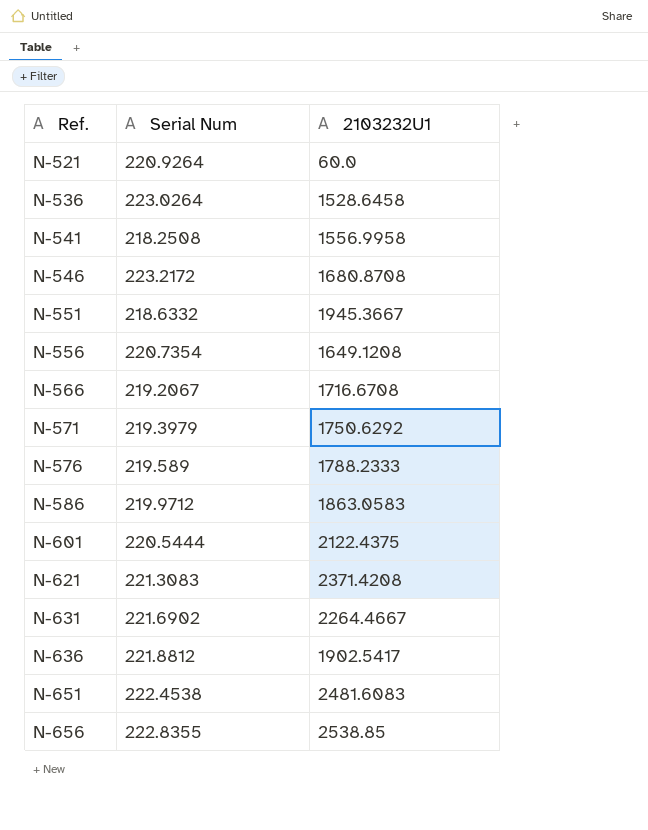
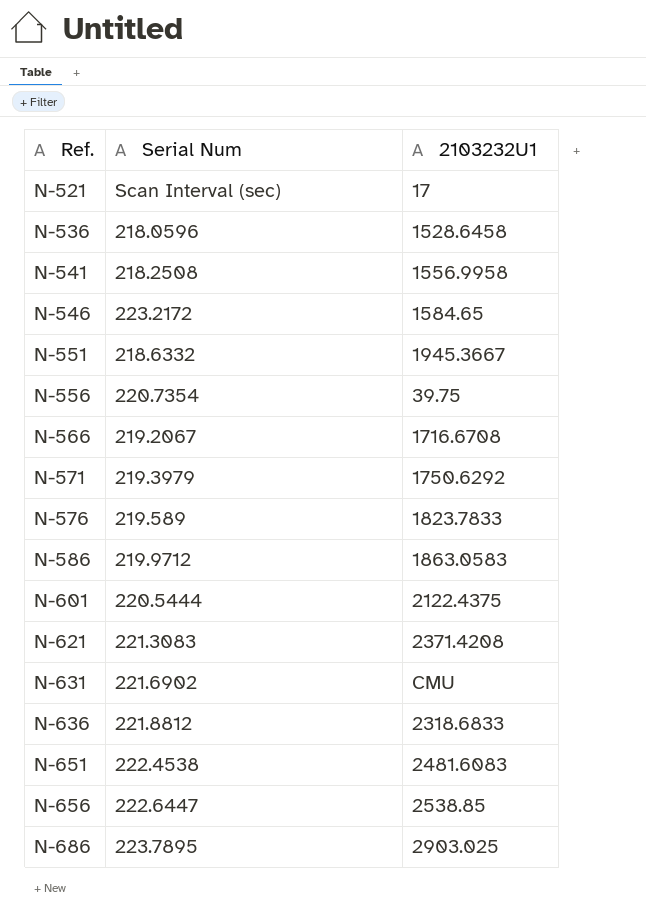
N-521 | Serial Num: 220.9264 -> Scan Interval (sec)
N-521 | 2103232U1: 60.0 -> 17
N-536 | Serial Num: 223.0264 -> 218.0596
N-546 | 2103232U1: 1680.8708 -> 1584.65
N-556 | 2103232U1: 1649.1208 -> 39.75
N-576 | 2103232U1: 1788.2333 -> 1823.7833
N-631 | 2103232U1: 2264.4667 -> CMU
N-636 | 2103232U1: 1902.5417 -> 2318.6833
N-656 | Serial Num: 222.8355 -> 222.6447
row N-686: none -> 223.7895 | 2903.025

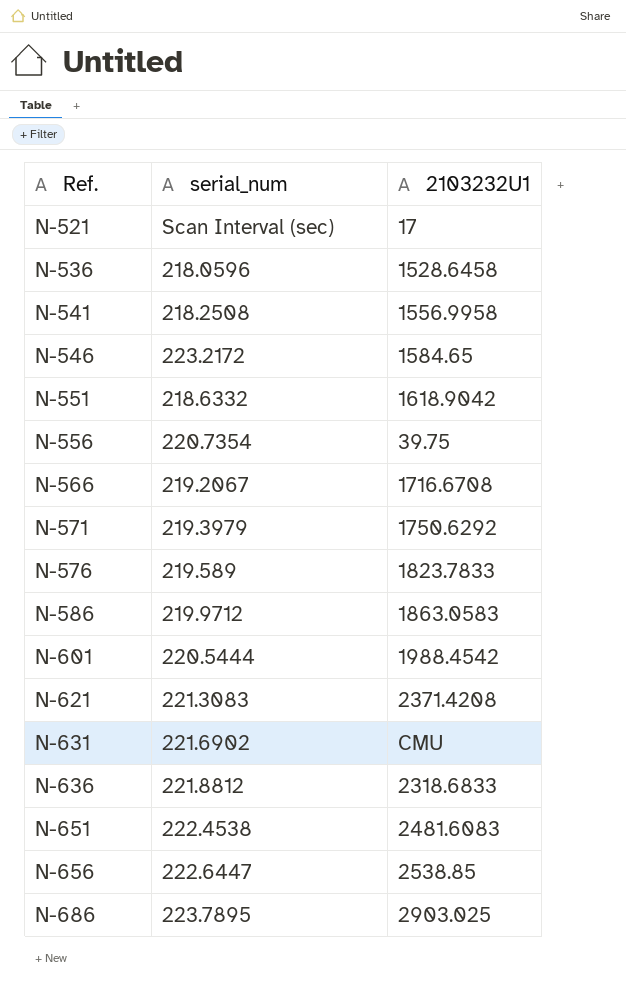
column name: Serial Num -> serial_num
N-551 | 2103232U1: 1945.3667 -> 1618.9042
N-601 | 2103232U1: 2122.4375 -> 1988.4542

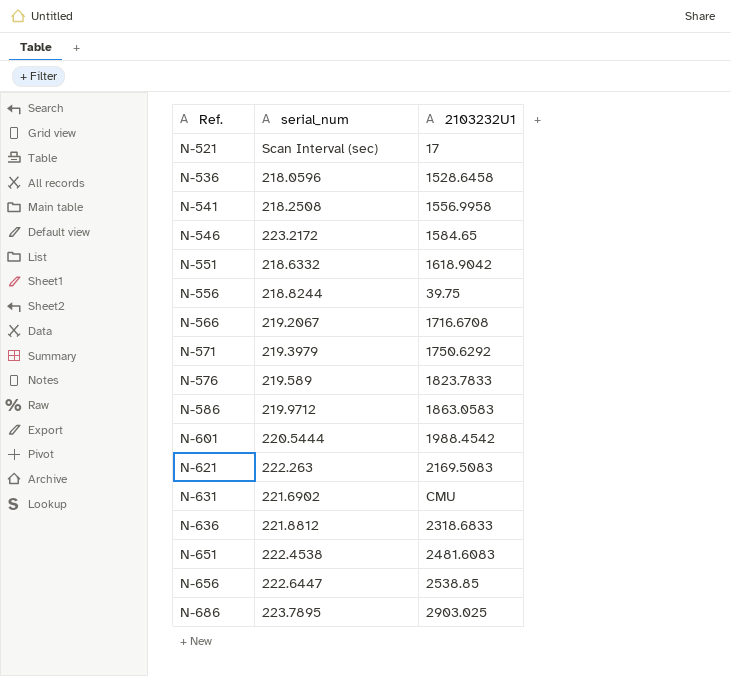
N-556 | serial_num: 220.7354 -> 218.8244
N-621 | serial_num: 221.3083 -> 222.263
N-621 | 2103232U1: 2371.4208 -> 2169.5083

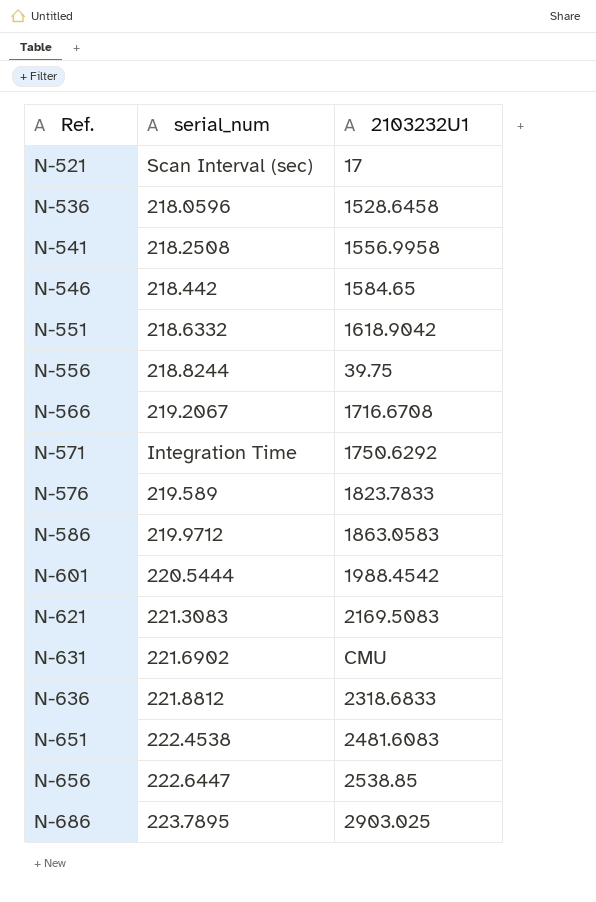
N-546 | serial_num: 223.2172 -> 218.442
N-571 | serial_num: 219.3979 -> Integration Time
N-621 | serial_num: 222.263 -> 221.3083

